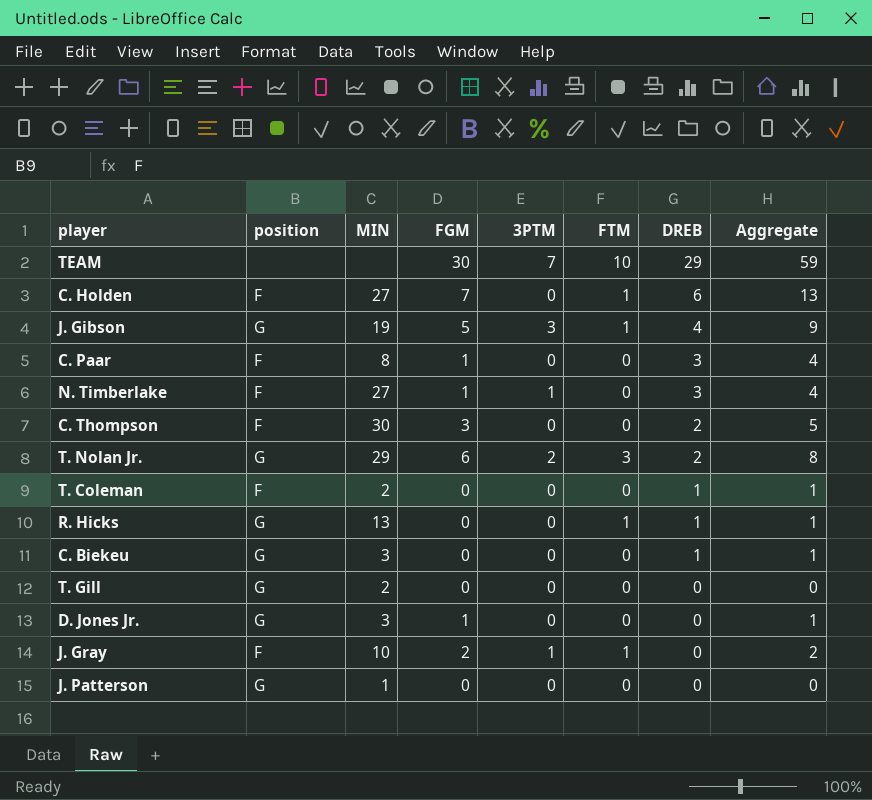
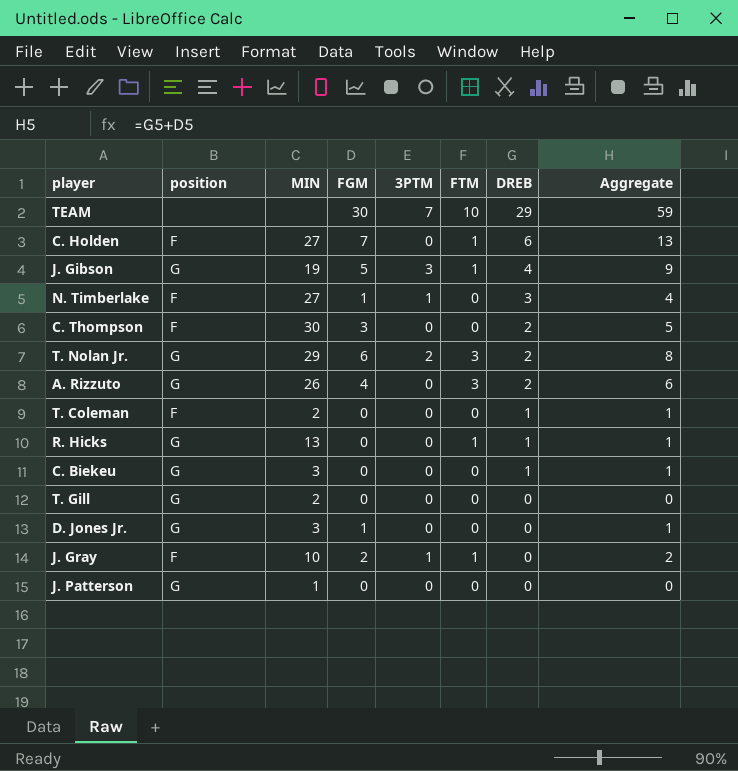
row C. Paar: F | 8 | 1 | 0 | 0 | 3 | 4 -> none
row A. Rizzuto: none -> G | 26 | 4 | 0 | 3 | 2 | 6

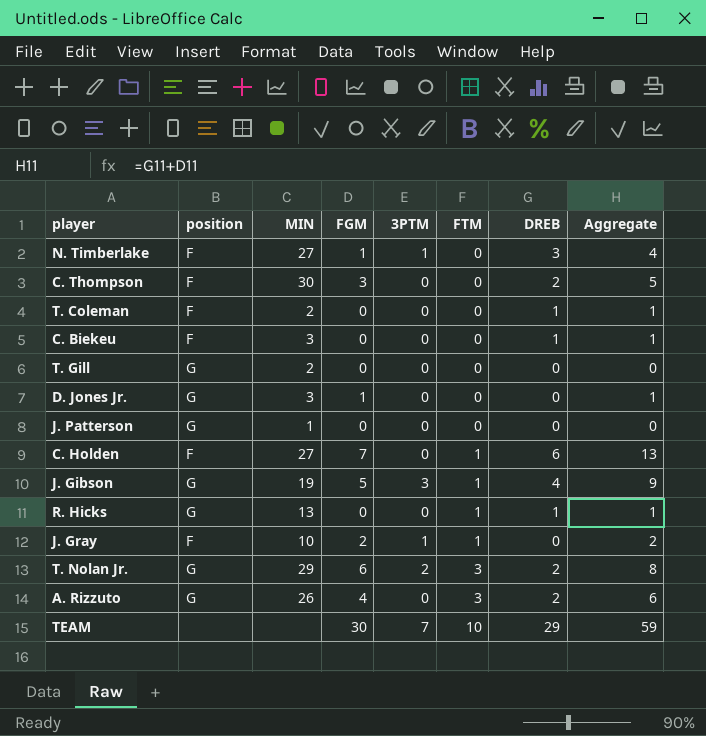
row order: DREB descending -> FTM ascending
C. Biekeu | position: G -> F

